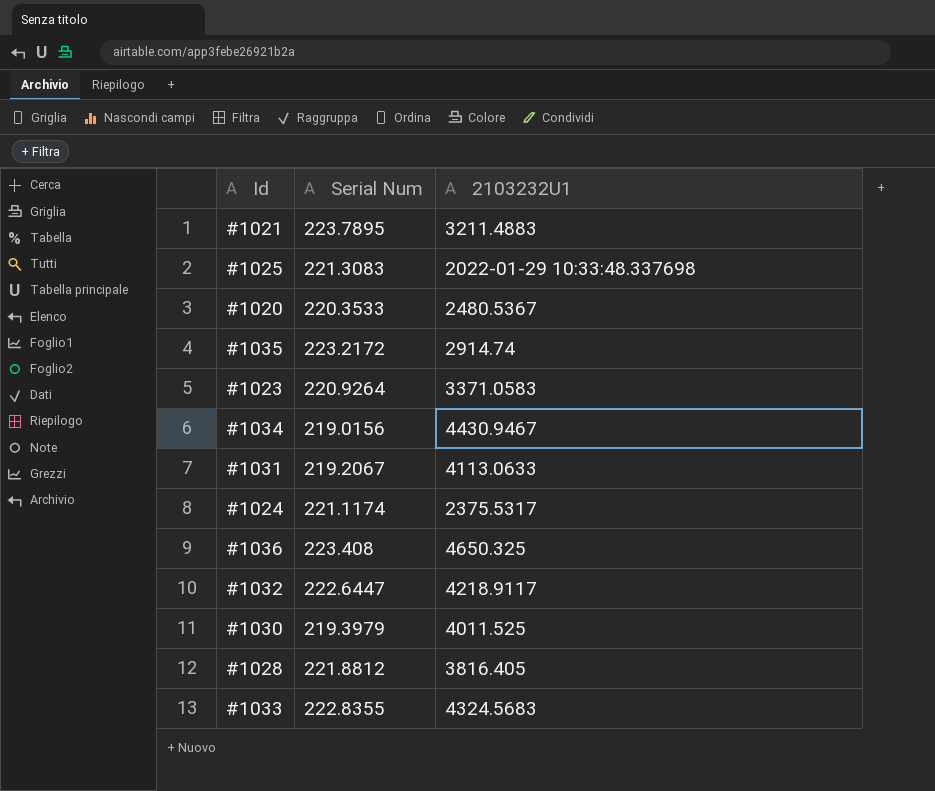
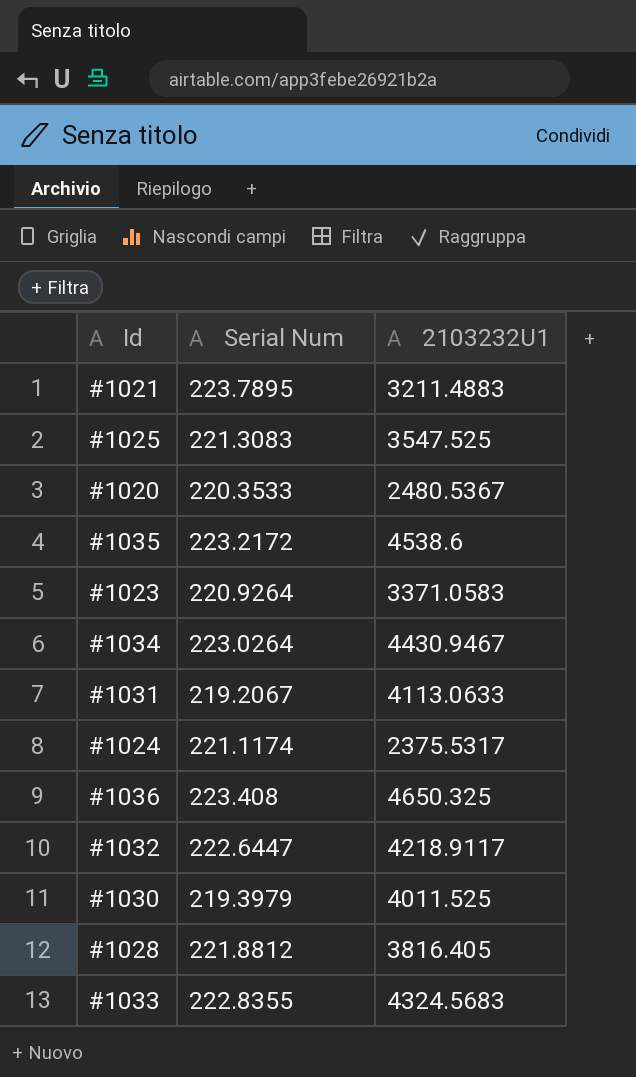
#1025 | 2103232U1: 2022-01-29 10:33:48.337698 -> 3547.525
#1035 | 2103232U1: 2914.74 -> 4538.6
#1034 | Serial Num: 219.0156 -> 223.0264

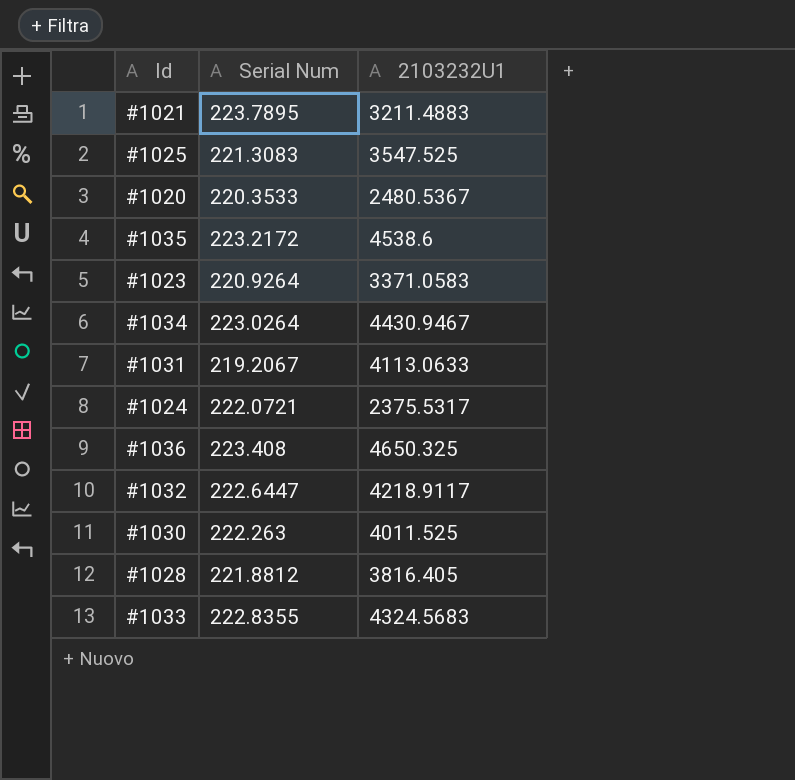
#1024 | Serial Num: 221.1174 -> 222.0721
#1030 | Serial Num: 219.3979 -> 222.263

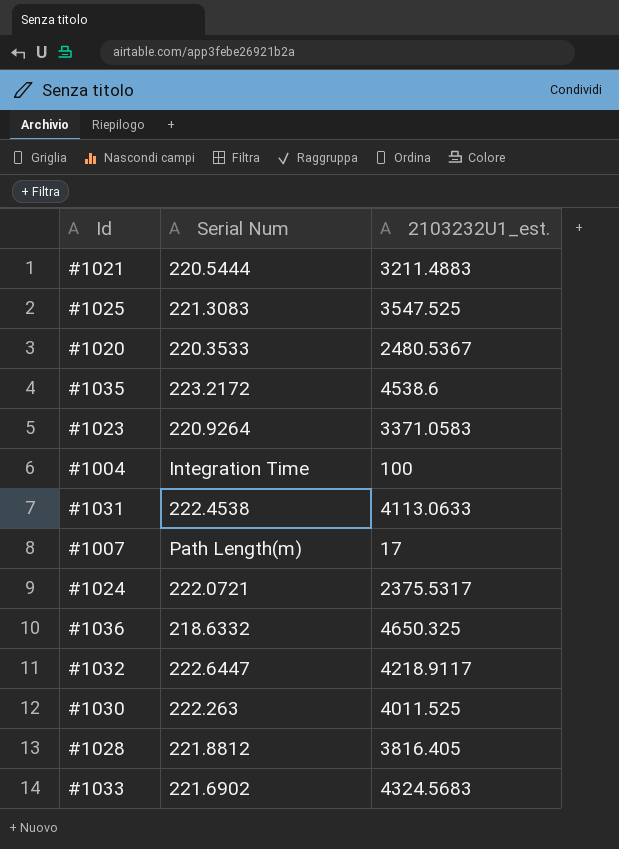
column name: 2103232U1 -> 2103232U1_est.
row #1034: 223.0264 | 4430.9467 -> none
#1021 | Serial Num: 223.7895 -> 220.5444
row #1004: none -> Integration Time | 100
#1031 | Serial Num: 219.2067 -> 222.4538
row #1007: none -> Path Length(m) | 17
#1036 | Serial Num: 223.408 -> 218.6332
#1033 | Serial Num: 222.8355 -> 221.6902

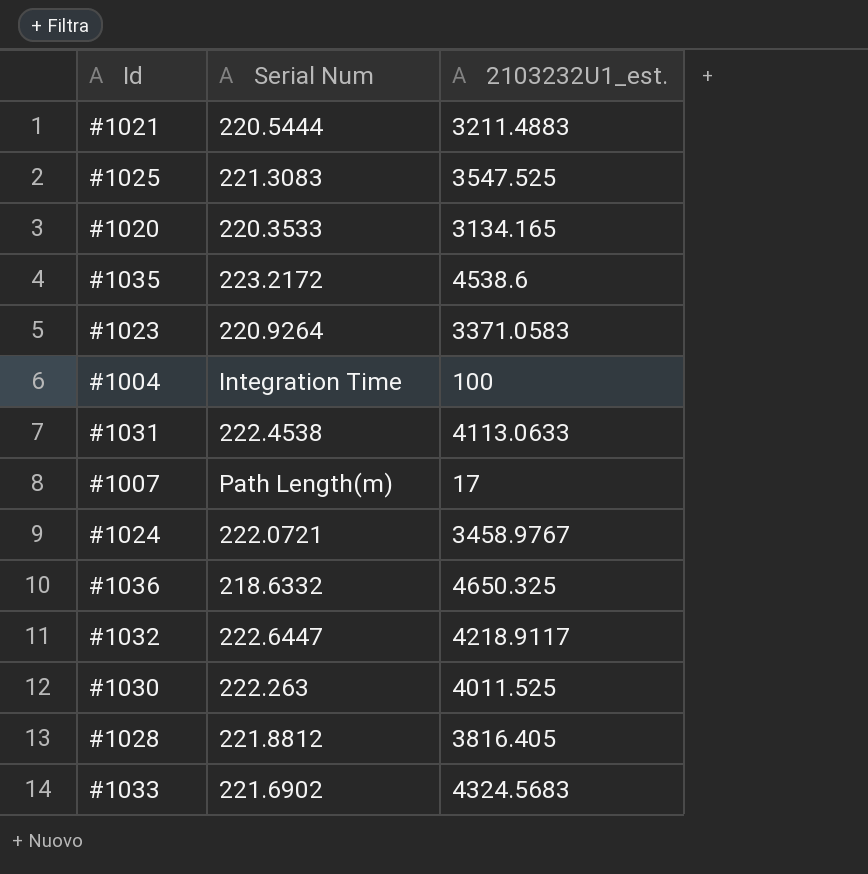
#1020 | 2103232U1_est.: 2480.5367 -> 3134.165
#1024 | 2103232U1_est.: 2375.5317 -> 3458.9767

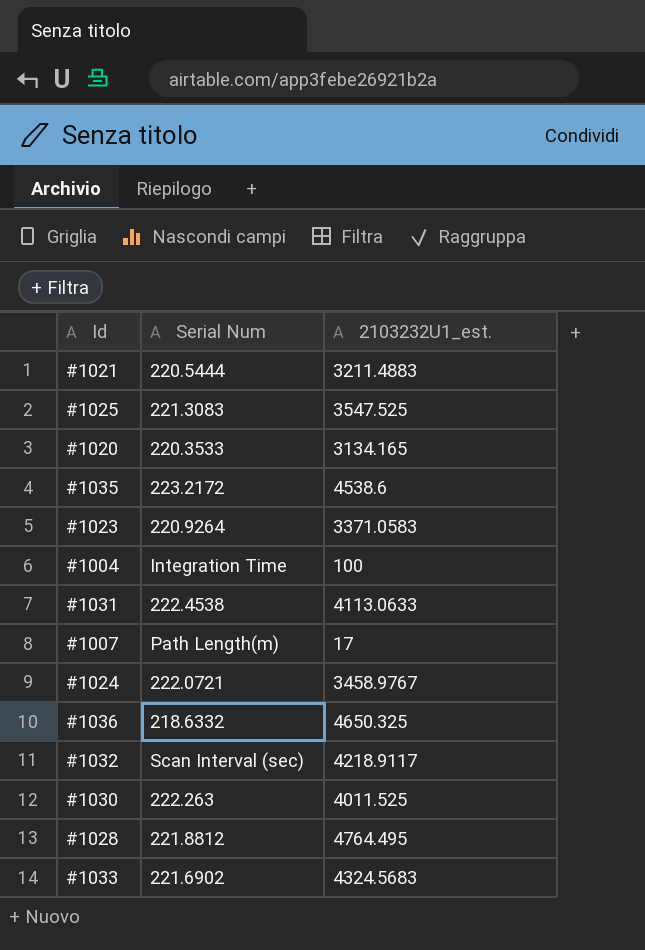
#1032 | Serial Num: 222.6447 -> Scan Interval (sec)
#1028 | 2103232U1_est.: 3816.405 -> 4764.495

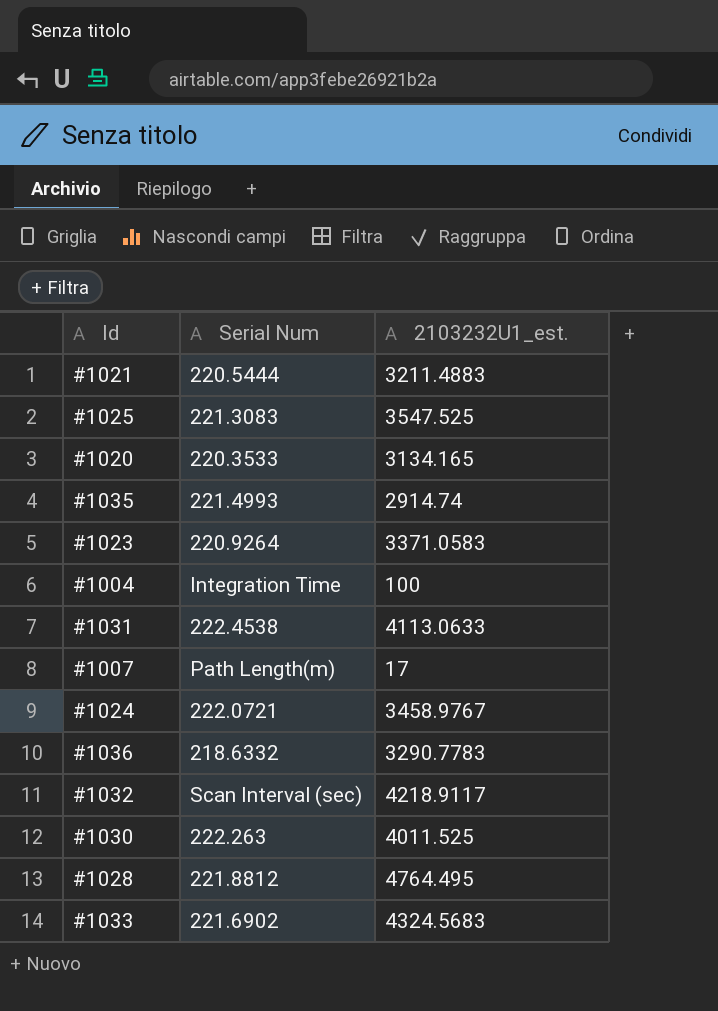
#1035 | Serial Num: 223.2172 -> 221.4993
#1035 | 2103232U1_est.: 4538.6 -> 2914.74
#1036 | 2103232U1_est.: 4650.325 -> 3290.7783

